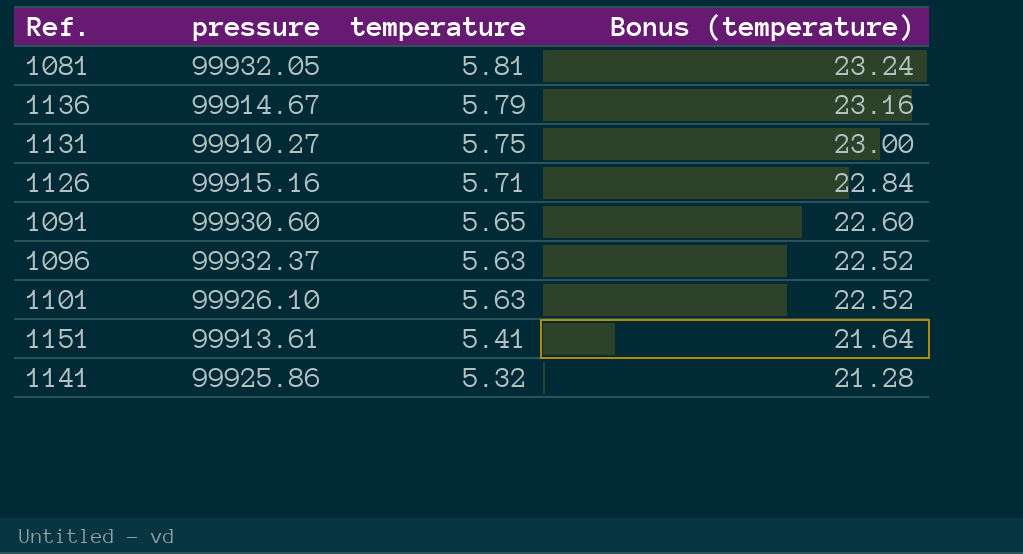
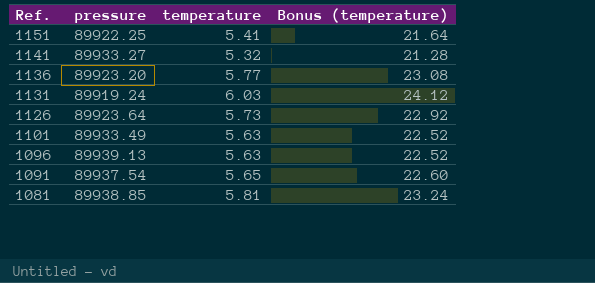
row order: temperature descending -> Ref. descending
1151 | pressure: 99913.61 -> 89922.25
1141 | pressure: 99925.86 -> 89933.27
1136 | pressure: 99914.67 -> 89923.20
1136 | temperature: 5.79 -> 5.77
1136 | Bonus (temperature): 23.16 -> 23.08
1131 | pressure: 99910.27 -> 89919.24
1131 | temperature: 5.75 -> 6.03
1131 | Bonus (temperature): 23.00 -> 24.12
1126 | pressure: 99915.16 -> 89923.64
1126 | temperature: 5.71 -> 5.73
1126 | Bonus (temperature): 22.84 -> 22.92
1101 | pressure: 99926.10 -> 89933.49
1096 | pressure: 99932.37 -> 89939.13
1091 | pressure: 99930.60 -> 89937.54
1081 | pressure: 99932.05 -> 89938.85

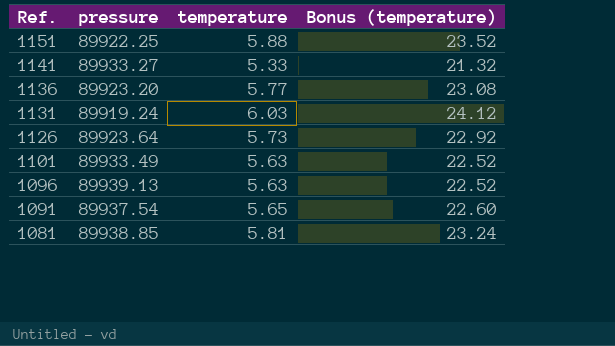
1151 | temperature: 5.41 -> 5.88
1151 | Bonus (temperature): 21.64 -> 23.52
1141 | temperature: 5.32 -> 5.33
1141 | Bonus (temperature): 21.28 -> 21.32

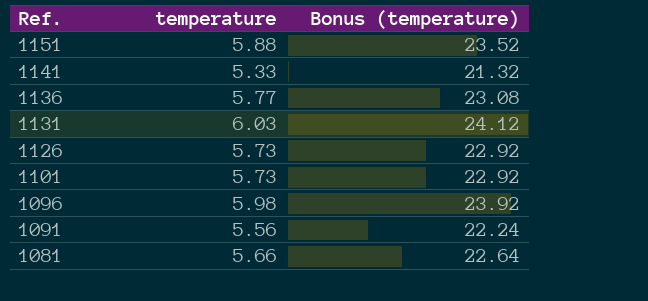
column pressure | position: 2 -> none
1101 | temperature: 5.63 -> 5.73
1101 | Bonus (temperature): 22.52 -> 22.92
1096 | temperature: 5.63 -> 5.98
1096 | Bonus (temperature): 22.52 -> 23.92
1091 | temperature: 5.65 -> 5.56
1091 | Bonus (temperature): 22.60 -> 22.24
1081 | temperature: 5.81 -> 5.66
1081 | Bonus (temperature): 23.24 -> 22.64

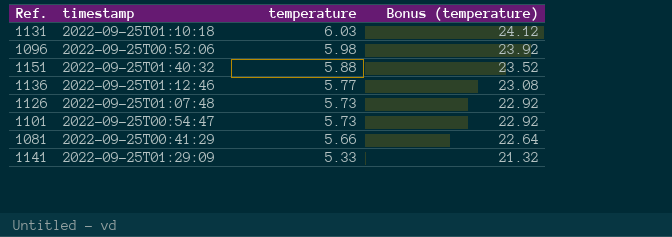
row order: Ref. descending -> temperature descending
column timestamp | position: none -> 2
row 1091: 5.56 | 22.24 -> none

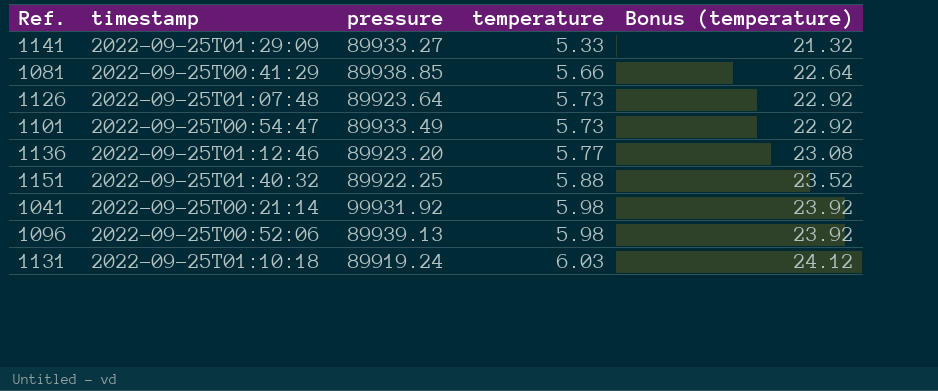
row order: temperature descending -> temperature ascending
column pressure | position: none -> 3
row 1041: none -> 2022-09-25T00:21:14 | 99931.92 | 5.98 | 23.92

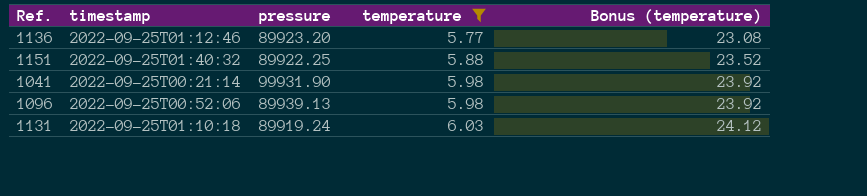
filter: none -> temperature >= 5.77
1041 | pressure: 99931.92 -> 99931.90

